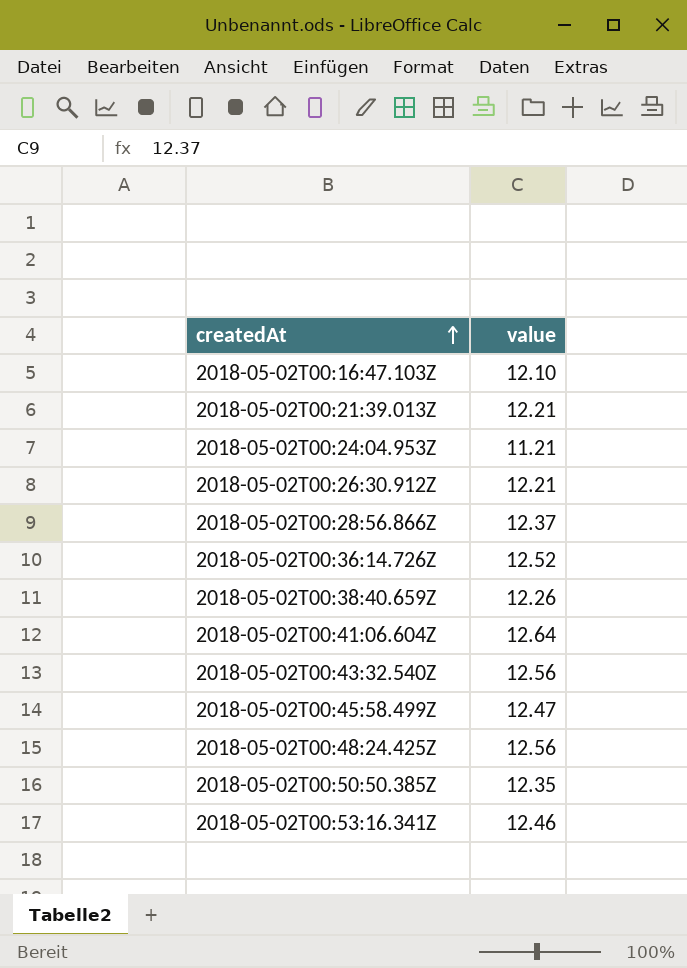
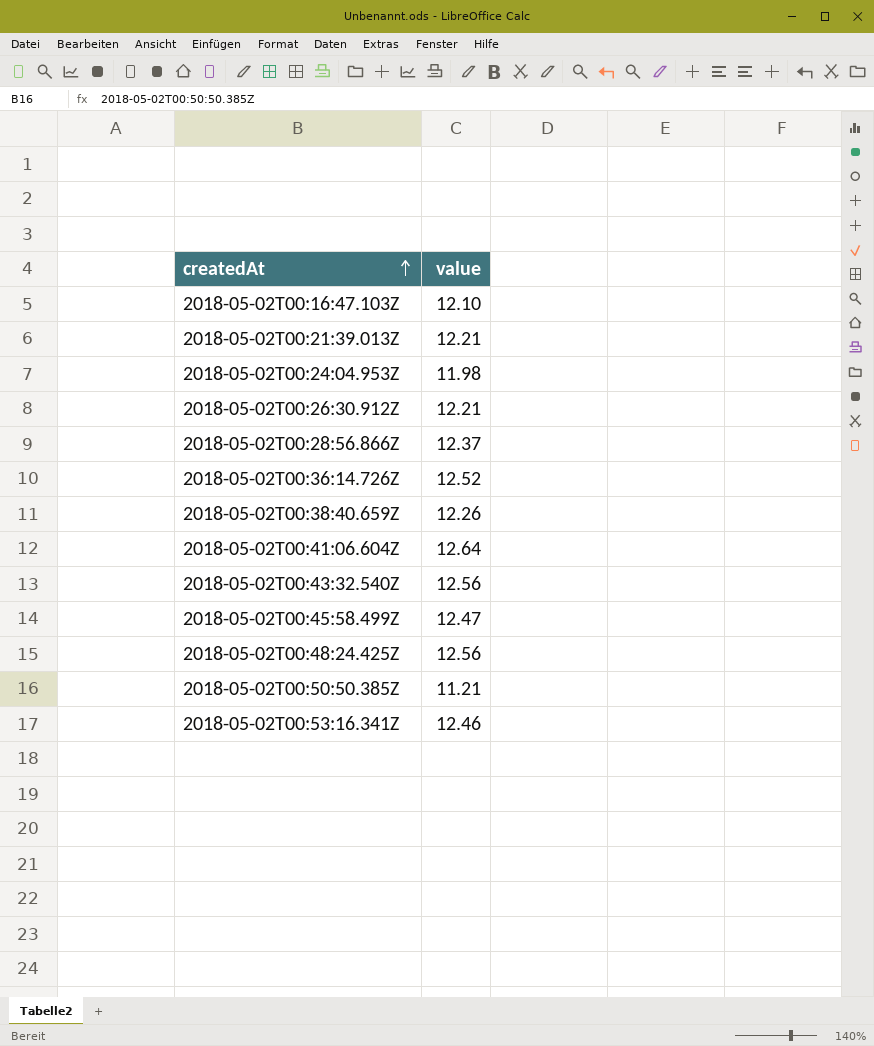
2018-05-02T00:24:04.953Z | value: 11.21 -> 11.98
2018-05-02T00:50:50.385Z | value: 12.35 -> 11.21

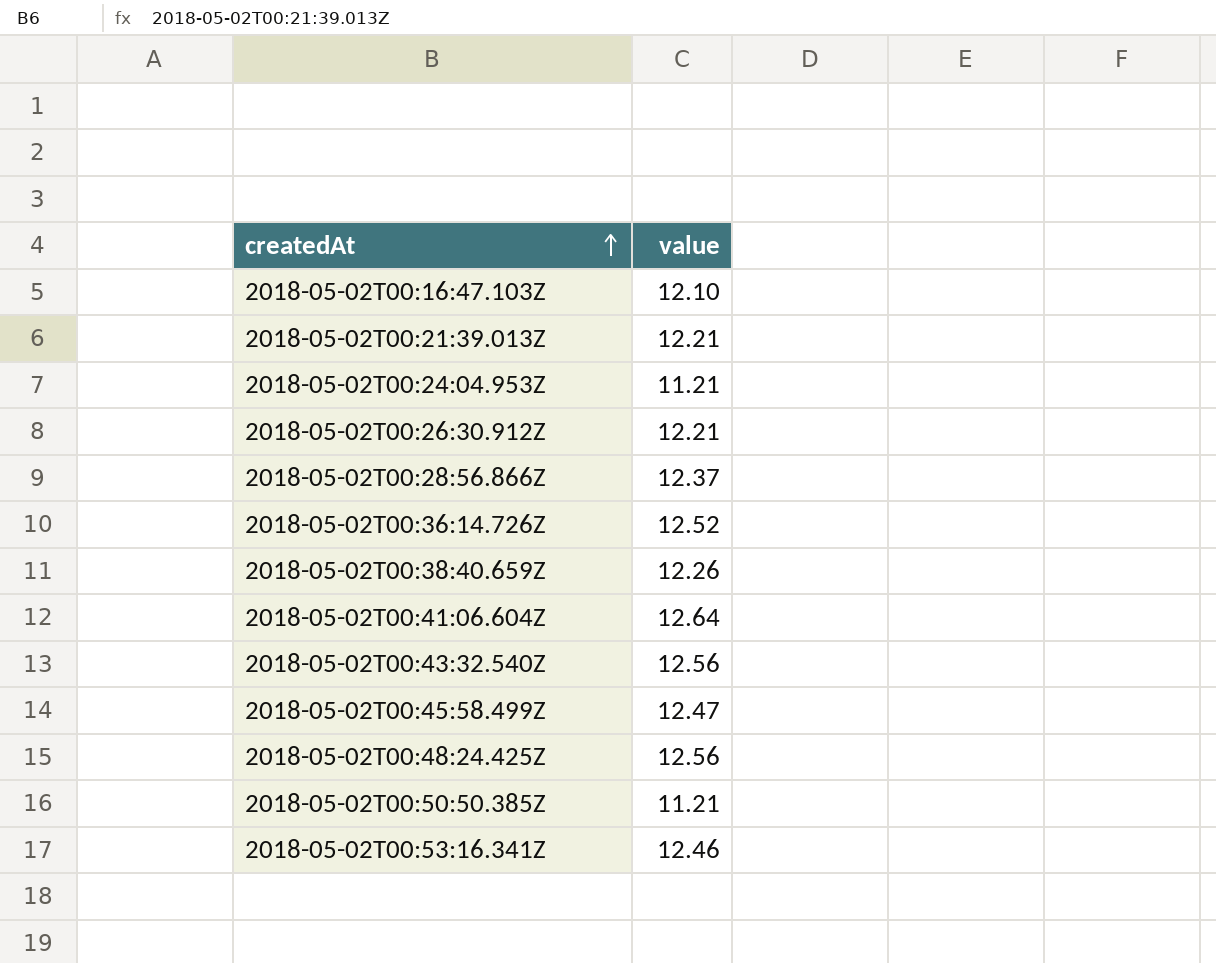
2018-05-02T00:24:04.953Z | value: 11.98 -> 11.21

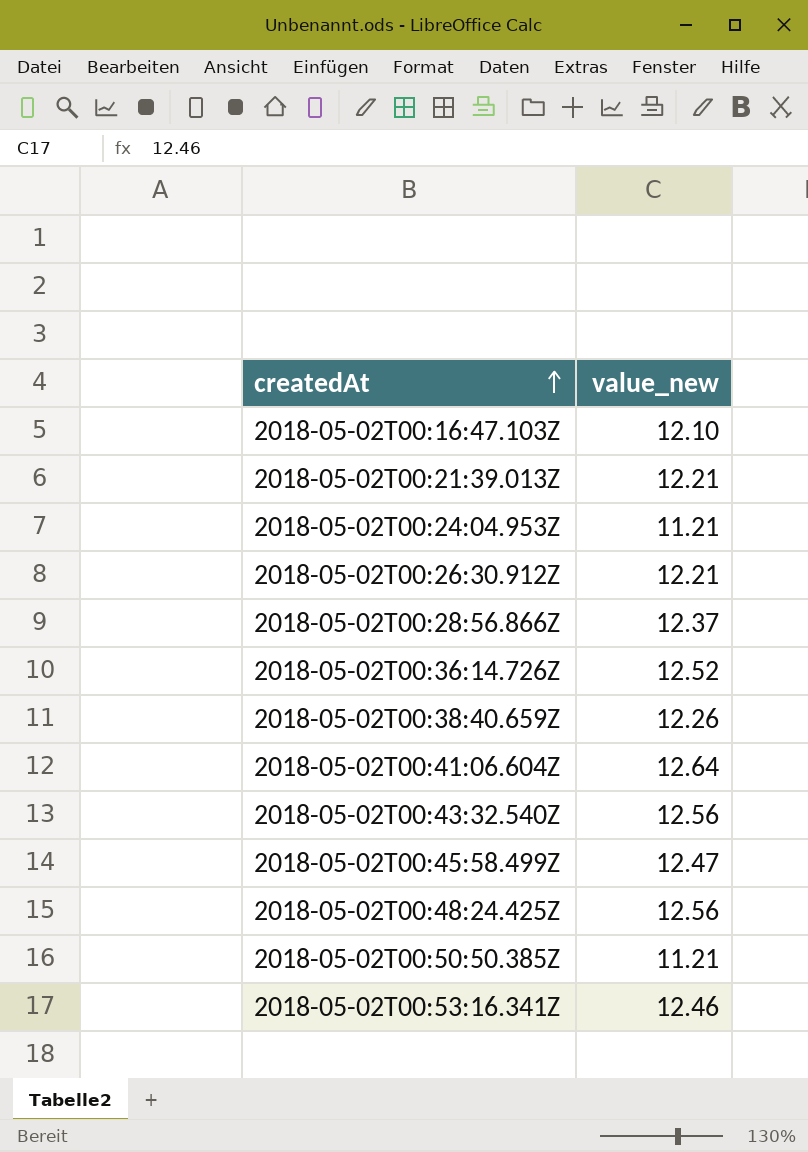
column name: value -> value_new

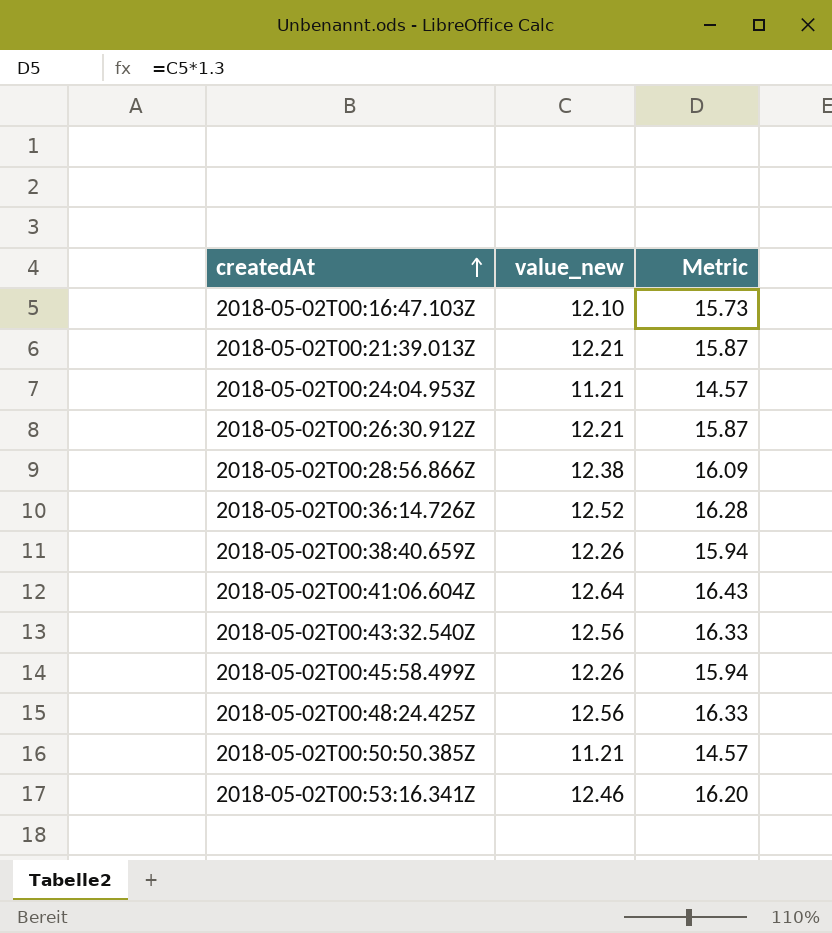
column Metric | formula: none -> [value_new] * 1.3
2018-05-02T00:28:56.866Z | value_new: 12.37 -> 12.38
2018-05-02T00:45:58.499Z | value_new: 12.47 -> 12.26

